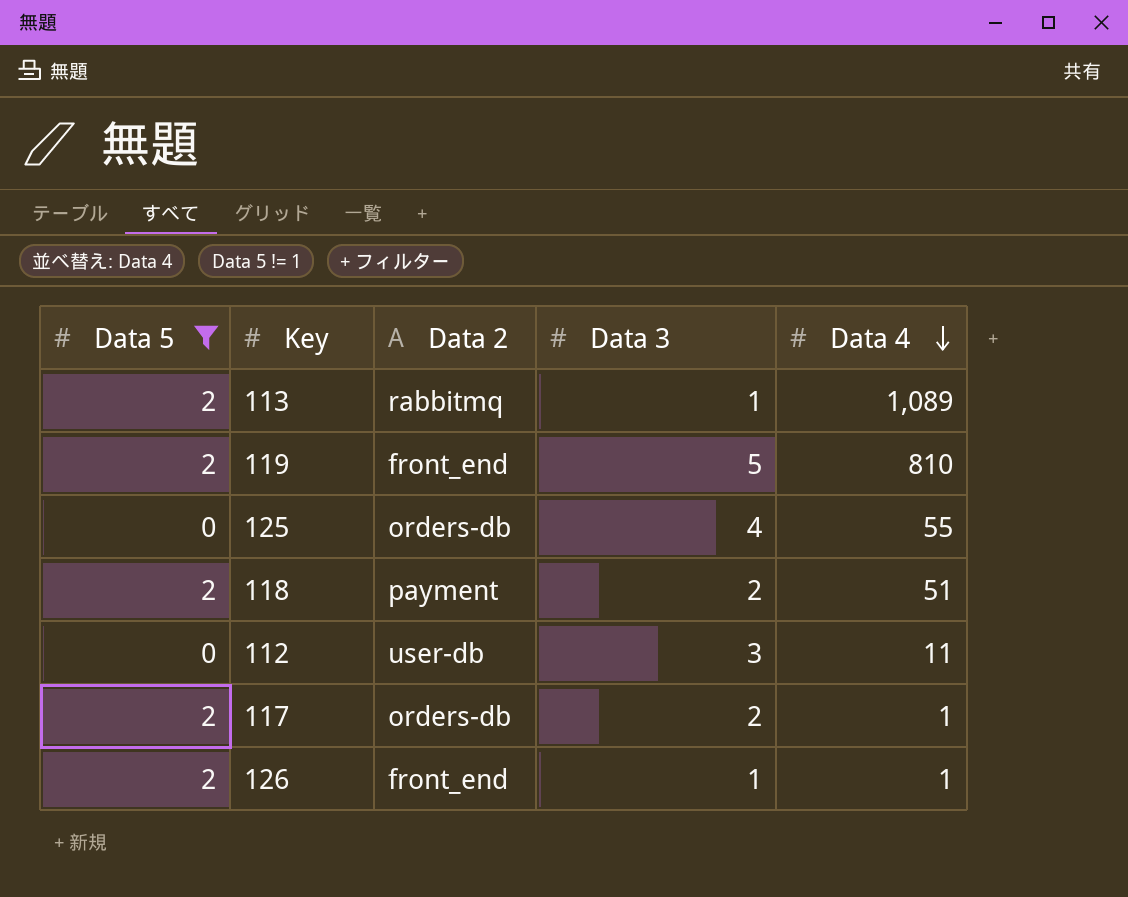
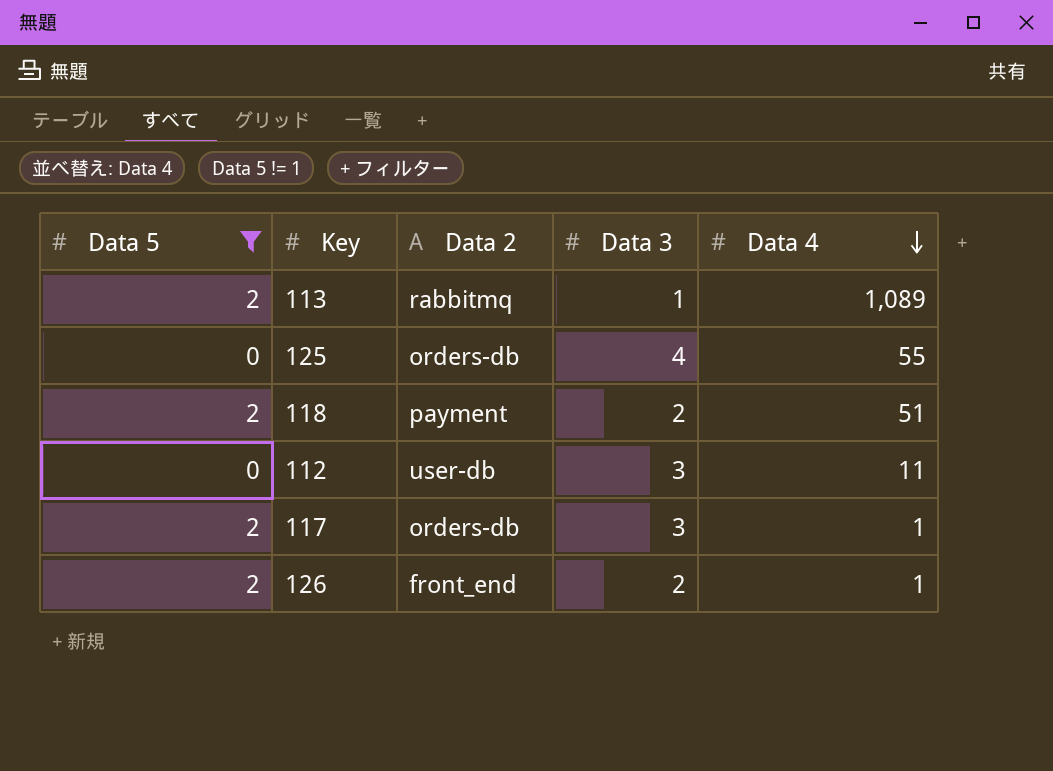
row 119: 2 | front_end | 5 | 810 -> none
117 | Data 3: 2 -> 3
126 | Data 3: 1 -> 2

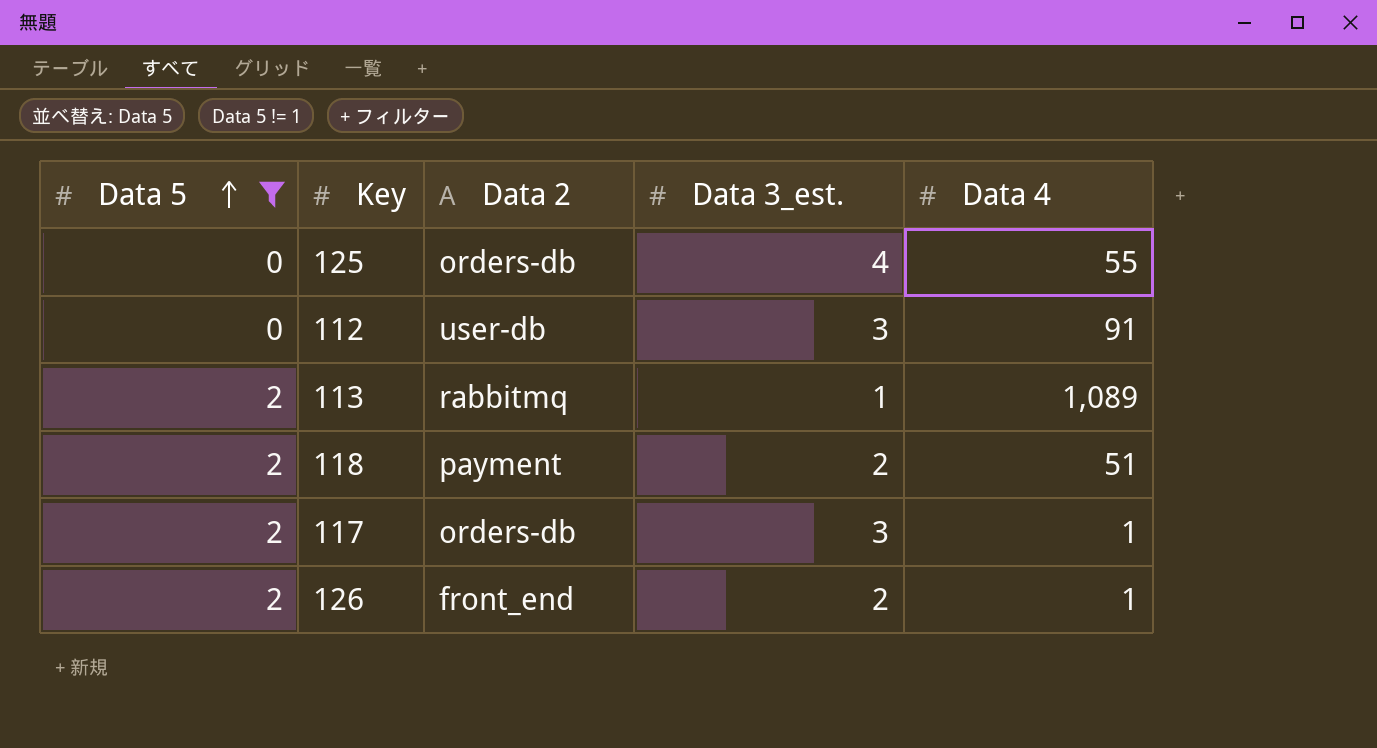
row order: Data 4 descending -> Data 5 ascending
column name: Data 3 -> Data 3_est.
112 | Data 4: 11 -> 91

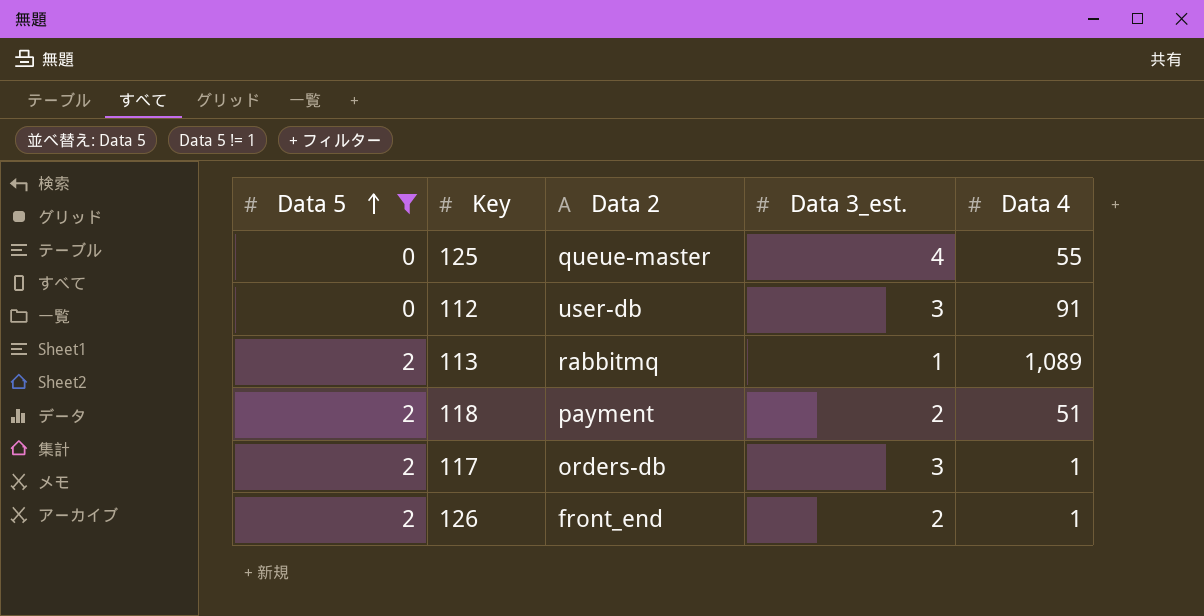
125 | Data 2: orders-db -> queue-master

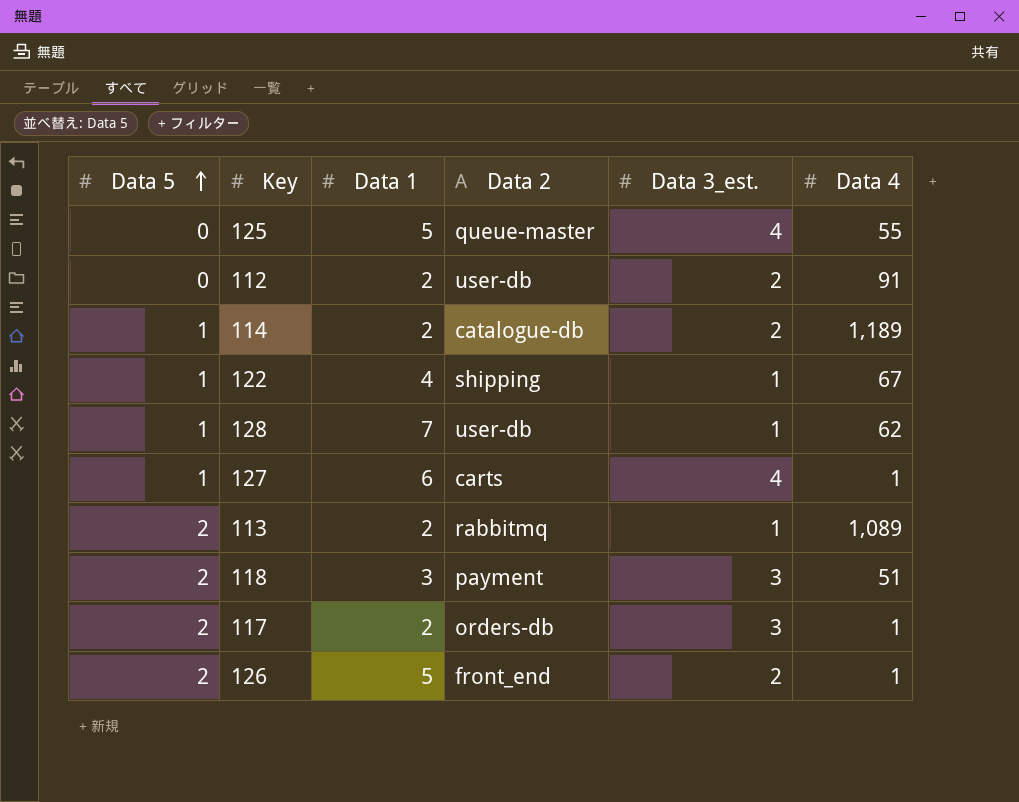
filter: Data 5 != 1 -> none
column Data 1 | position: none -> 3
112 | Data 3_est.: 3 -> 2
118 | Data 3_est.: 2 -> 3

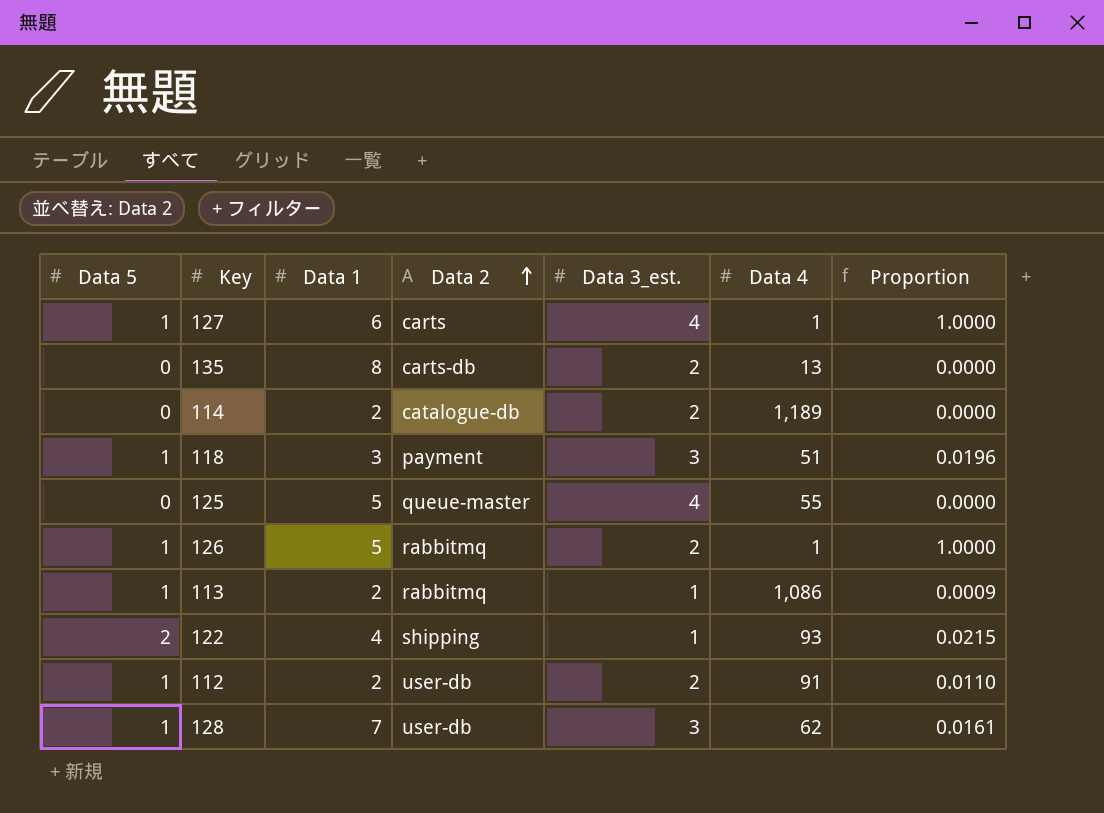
row order: Data 5 ascending -> Data 2 ascending
column Proportion | formula: none -> [Data 5] / [Data 4]
row 117: 2 | 2 | orders-db | 3 | 1 -> none
row 135: none -> 0 | 8 | carts-db | 2 | 13 | 0.0000
114 | Data 5: 1 -> 0
118 | Data 5: 2 -> 1
126 | Data 5: 2 -> 1
126 | Data 2: front_end -> rabbitmq
113 | Data 5: 2 -> 1
113 | Data 4: 1,089 -> 1,086
122 | Data 5: 1 -> 2
122 | Data 4: 67 -> 93
112 | Data 5: 0 -> 1
128 | Data 3_est.: 1 -> 3

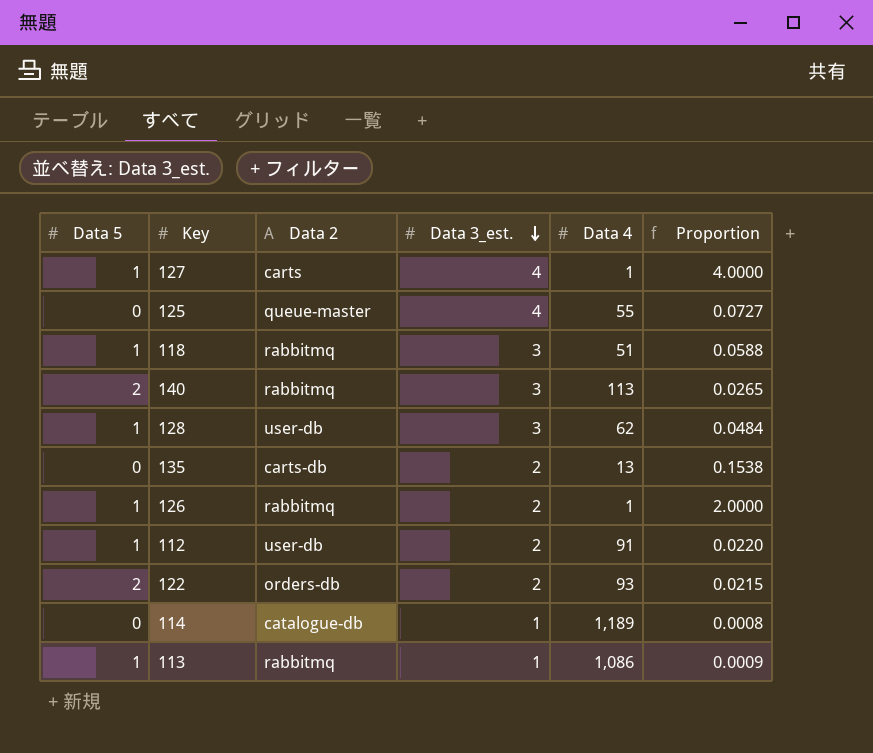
row order: Data 2 ascending -> Data 3_est. descending
column Data 1 | position: 3 -> none
column Proportion | formula: [Data 5] / [Data 4] -> [Data 3_est.] / [Data 4]
118 | Data 2: payment -> rabbitmq
row 140: none -> 2 | rabbitmq | 3 | 113 | 0.0265
122 | Data 2: shipping -> orders-db
122 | Data 3_est.: 1 -> 2
114 | Data 3_est.: 2 -> 1

